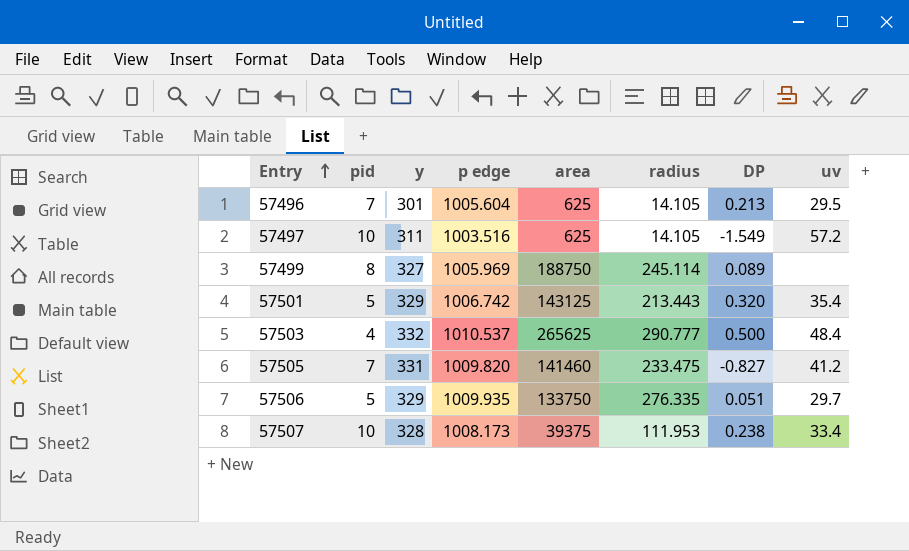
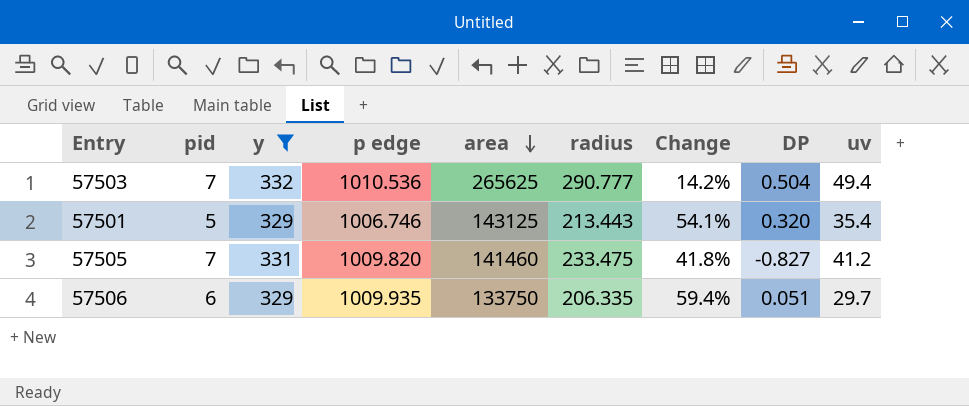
filter: none -> y >= 329
row order: Entry ascending -> area descending
column Change | formula: none -> ([y] - [radius]) / [radius]
57503 | pid: 4 -> 7
57503 | p edge: 1010.537 -> 1010.536
57503 | DP: 0.500 -> 0.504
57503 | uv: 48.4 -> 49.4
57501 | p edge: 1006.742 -> 1006.746
57506 | pid: 5 -> 6
57506 | radius: 276.335 -> 206.335

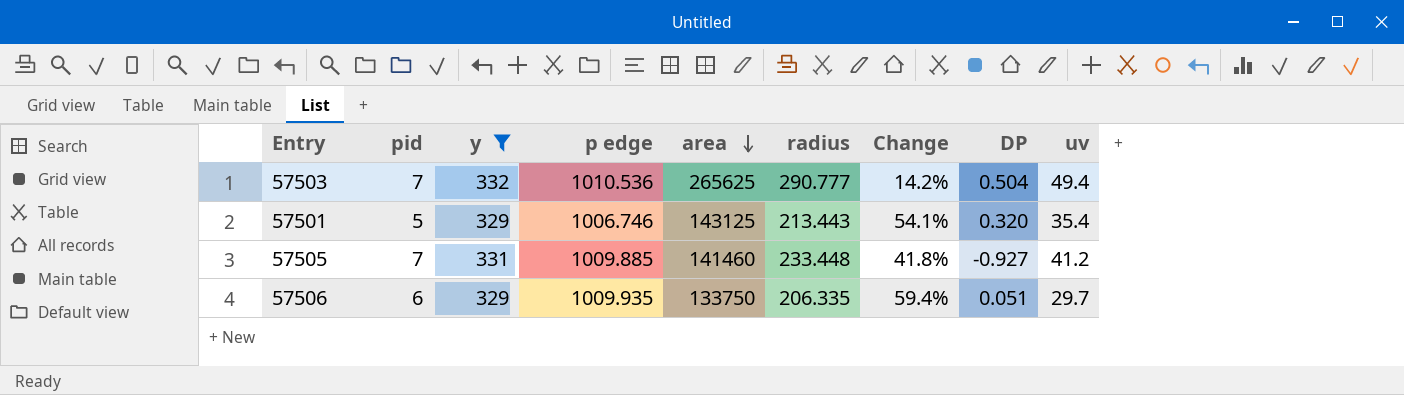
57505 | p edge: 1009.820 -> 1009.885
57505 | radius: 233.475 -> 233.448
57505 | DP: -0.827 -> -0.927

